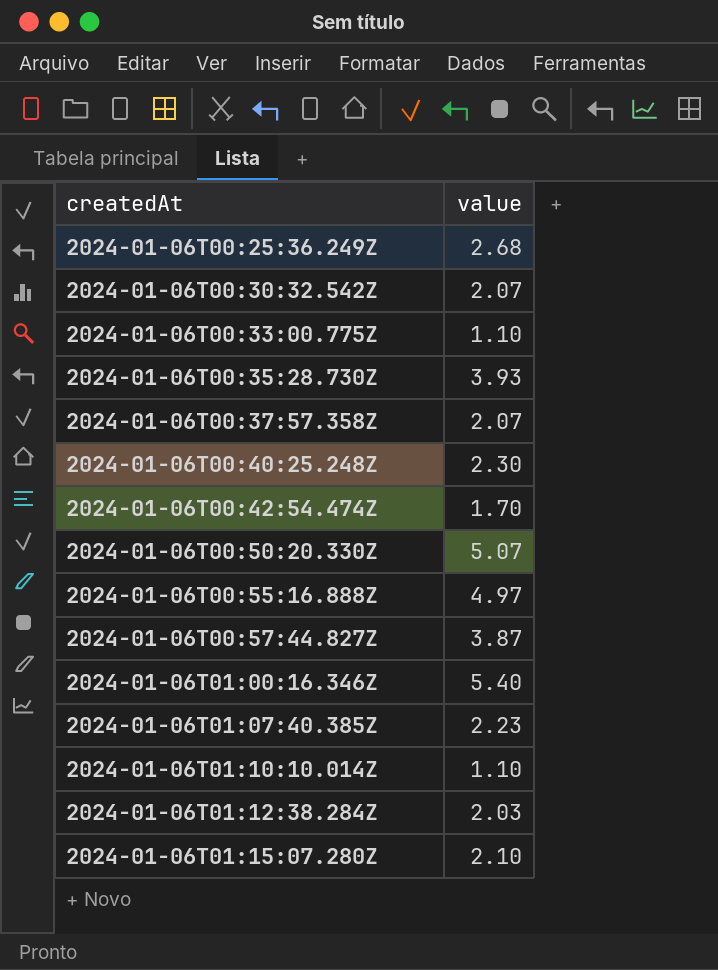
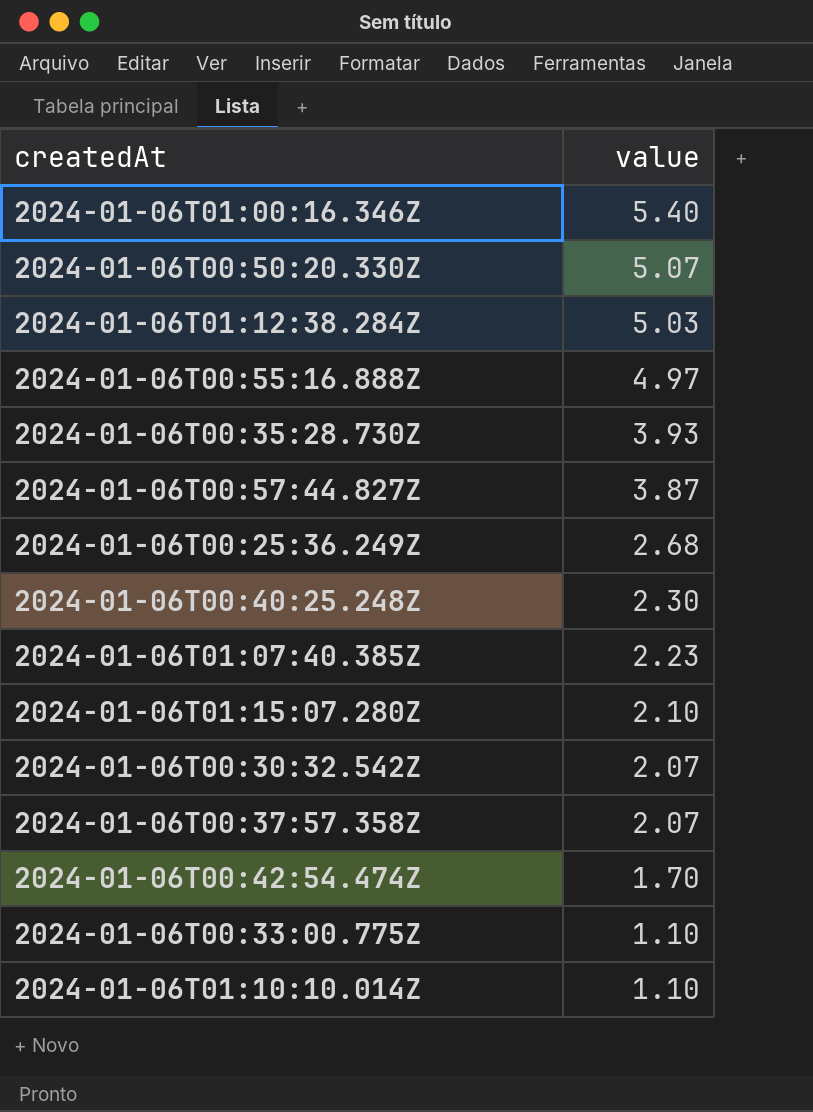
row order: createdAt ascending -> value descending
2024-01-06T01:12:38.284Z | value: 2.03 -> 5.03

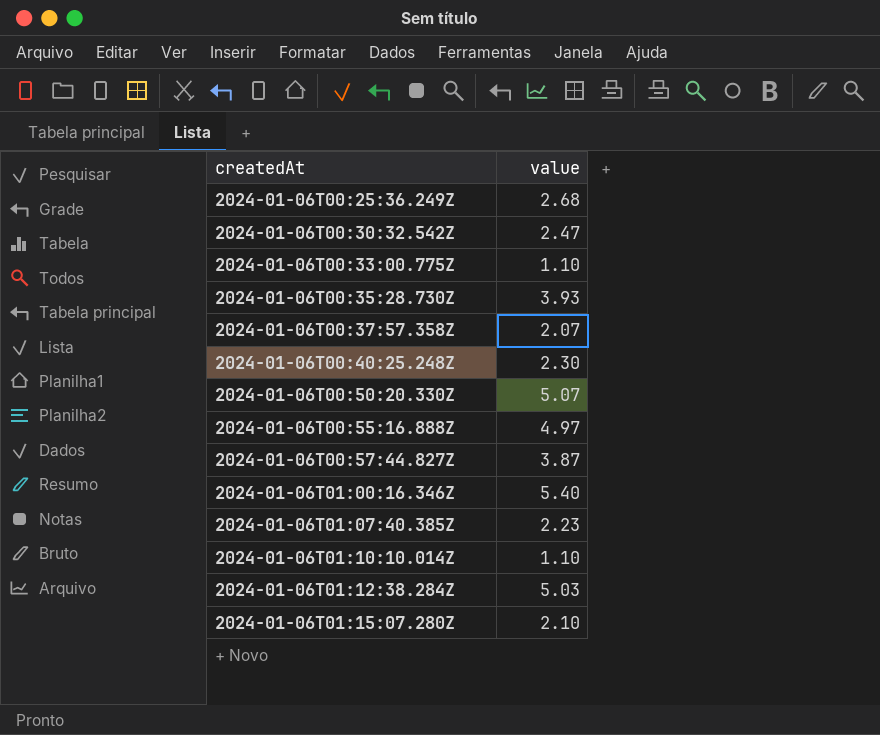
row order: value descending -> createdAt ascending
row 2024-01-06T00:42:54.474Z: 1.70 -> none
2024-01-06T00:30:32.542Z | value: 2.07 -> 2.47

